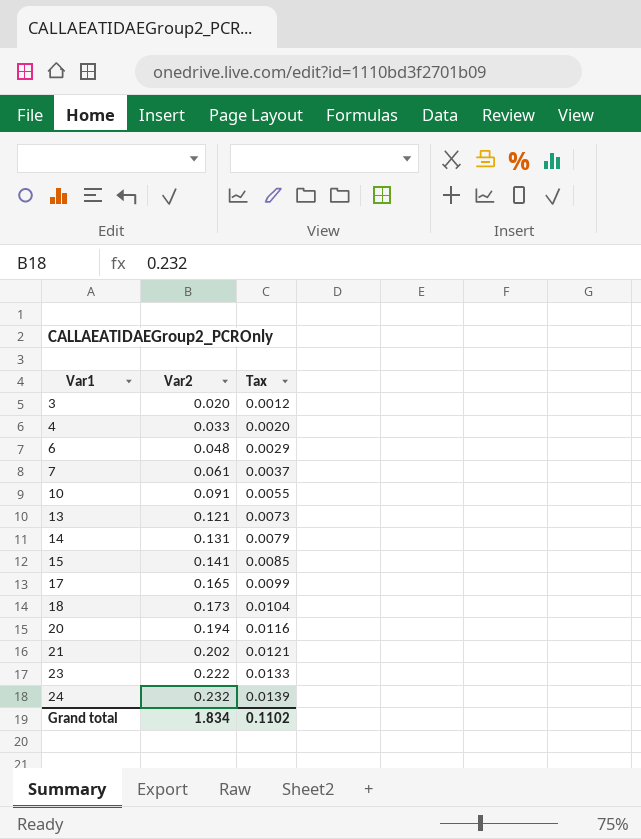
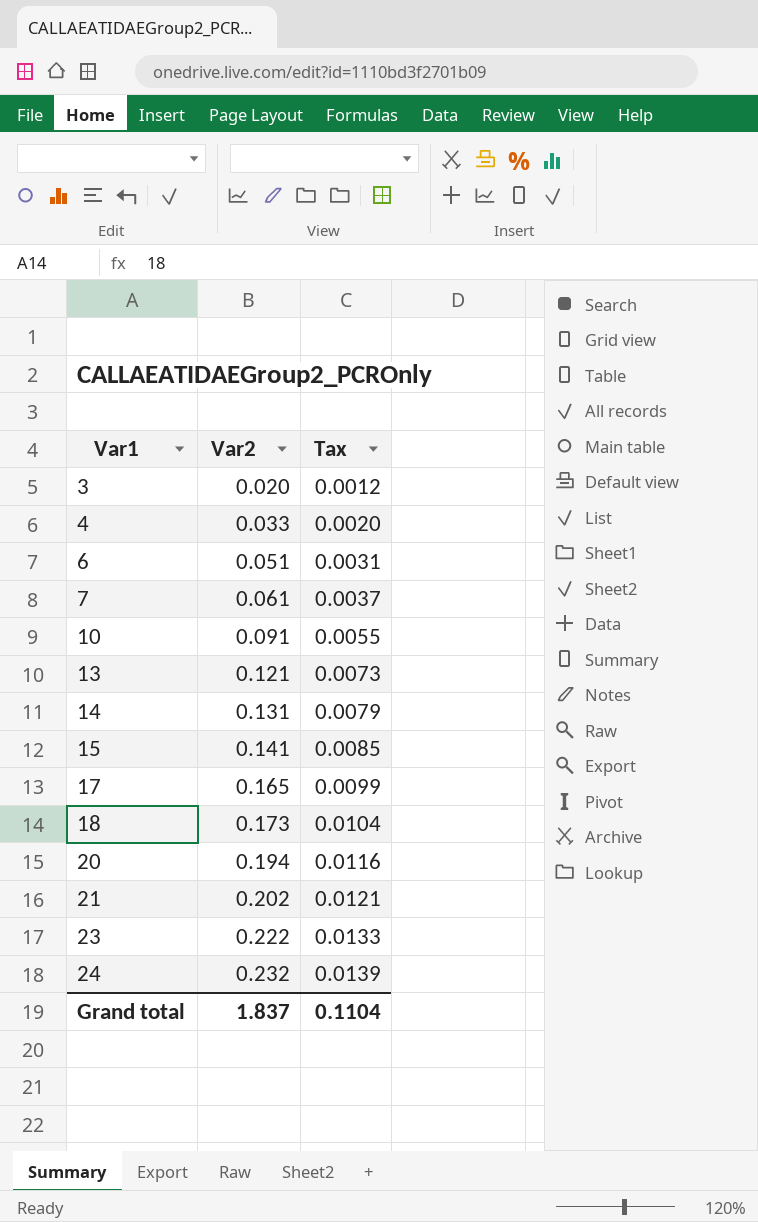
6 | Var2: 0.048 -> 0.051
6 | Tax: 0.0029 -> 0.0031
Grand total | Var2: 1.834 -> 1.837
Grand total | Tax: 0.1102 -> 0.1104

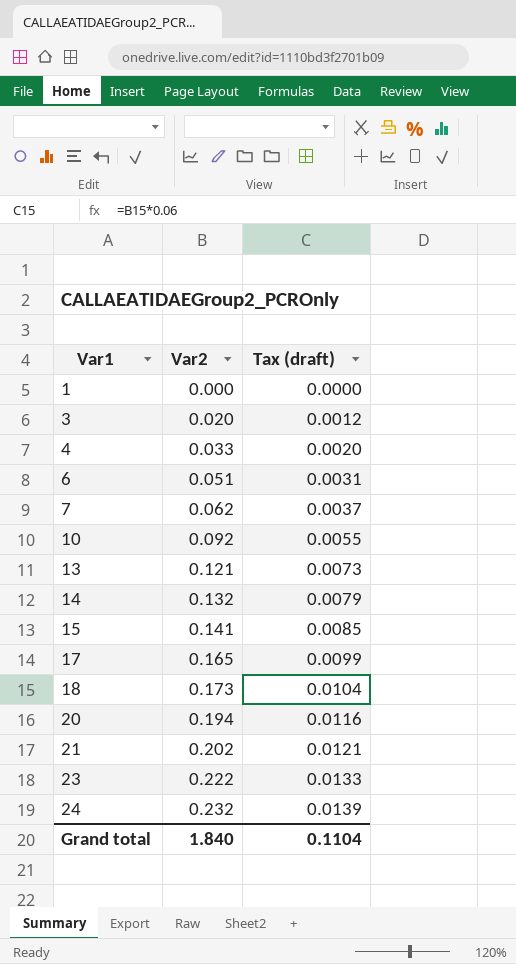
column name: Tax -> Tax (draft)
row 1: none -> 0.000 | 0.0000
7 | Var2: 0.061 -> 0.062
10 | Var2: 0.091 -> 0.092
14 | Var2: 0.131 -> 0.132
Grand total | Var2: 1.837 -> 1.840

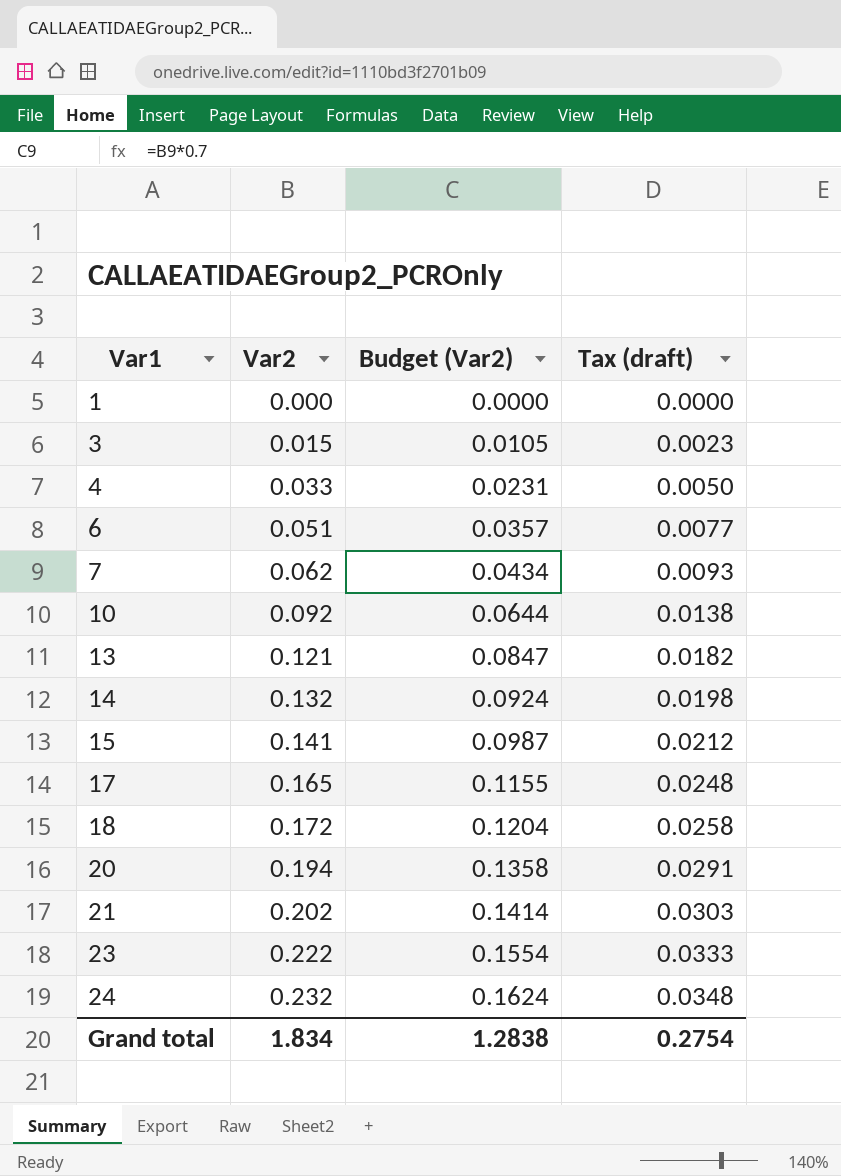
column Budget (Var2) | formula: none -> [Var2] * 0.7
column Tax (draft) | formula: [Var2] * 0.06 -> [Var2] * 0.15
3 | Var2: 0.020 -> 0.015
18 | Var2: 0.173 -> 0.172
Grand total | Var2: 1.840 -> 1.834
Grand total | Tax (draft): 0.1104 -> 0.2754

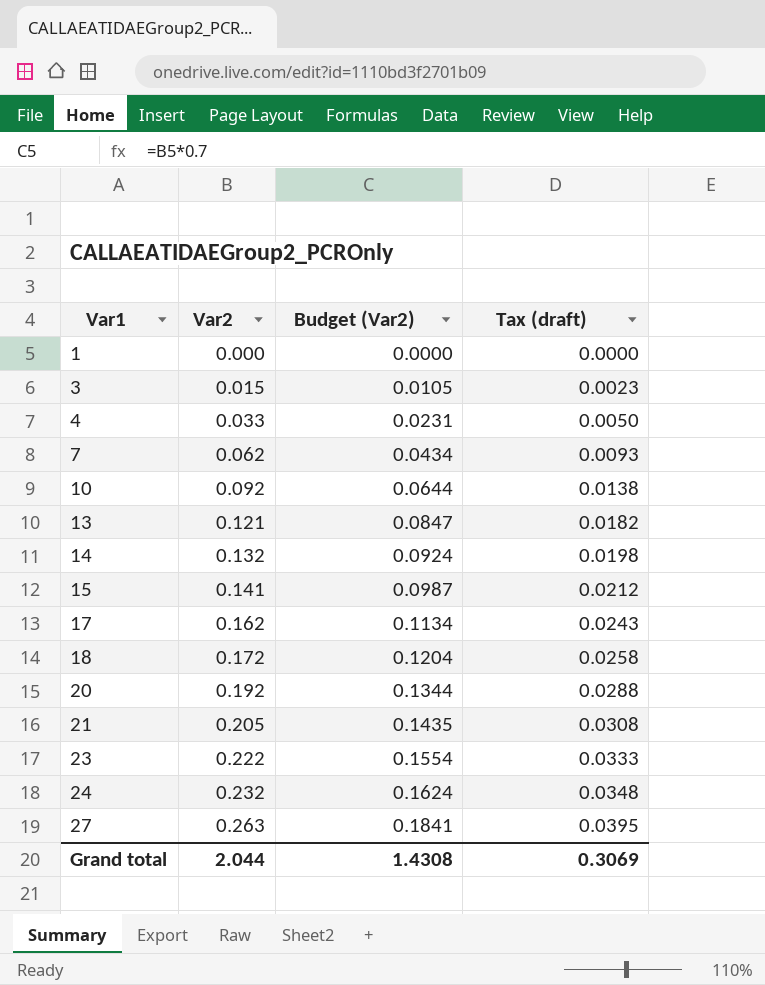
row 6: 0.051 | 0.0357 | 0.0077 -> none
17 | Var2: 0.165 -> 0.162
17 | Budget (Var2): 0.1155 -> 0.1134
17 | Tax (draft): 0.0248 -> 0.0243
20 | Var2: 0.194 -> 0.192
20 | Budget (Var2): 0.1358 -> 0.1344
20 | Tax (draft): 0.0291 -> 0.0288
21 | Var2: 0.202 -> 0.205
21 | Budget (Var2): 0.1414 -> 0.1435
21 | Tax (draft): 0.0303 -> 0.0308
row 27: none -> 0.263 | 0.1841 | 0.0395
Grand total | Var2: 1.834 -> 2.044
Grand total | Budget (Var2): 1.2838 -> 1.4308
Grand total | Tax (draft): 0.2754 -> 0.3069

